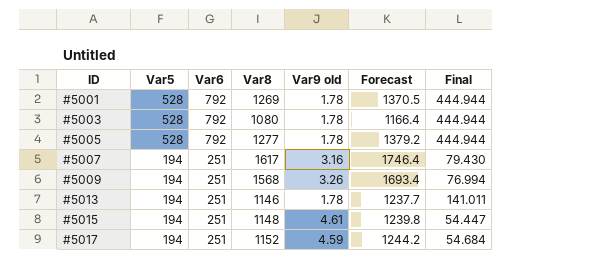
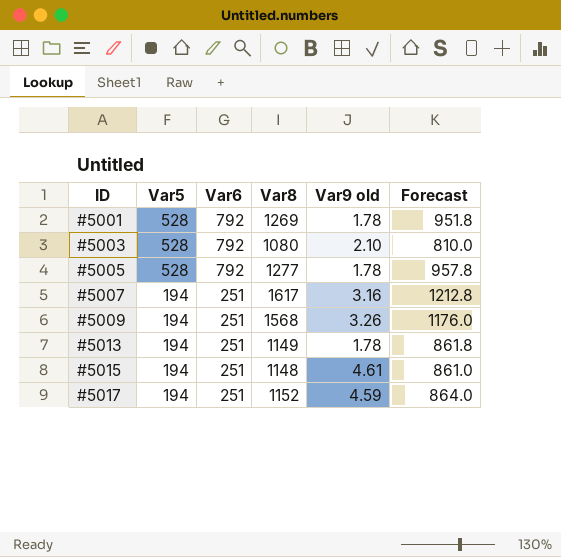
column Final | formula: [Var6] / [Var9 old] -> none
column Forecast | formula: [Var8] * 1.08 -> [Var8] * 0.75
#5003 | Var9 old: 1.78 -> 2.10
#5013 | Var8: 1146 -> 1149

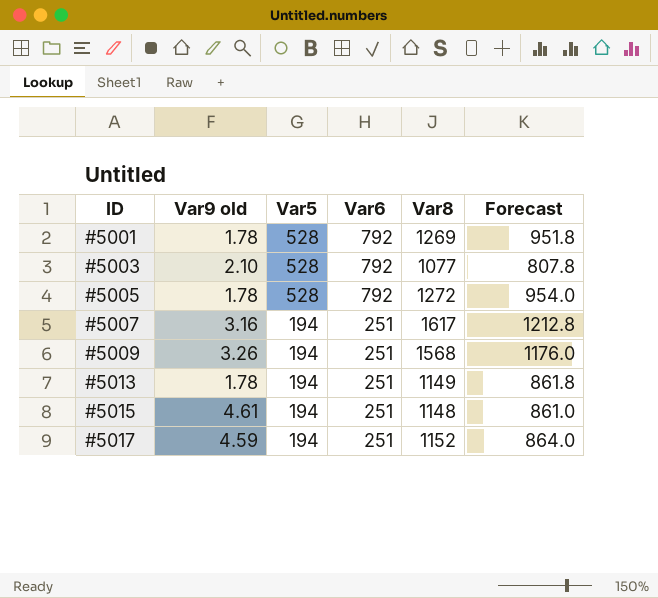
column Var9 old | position: 5 -> 2
#5003 | Var8: 1080 -> 1077
#5003 | Forecast: 810.0 -> 807.8
#5005 | Var8: 1277 -> 1272
#5005 | Forecast: 957.8 -> 954.0

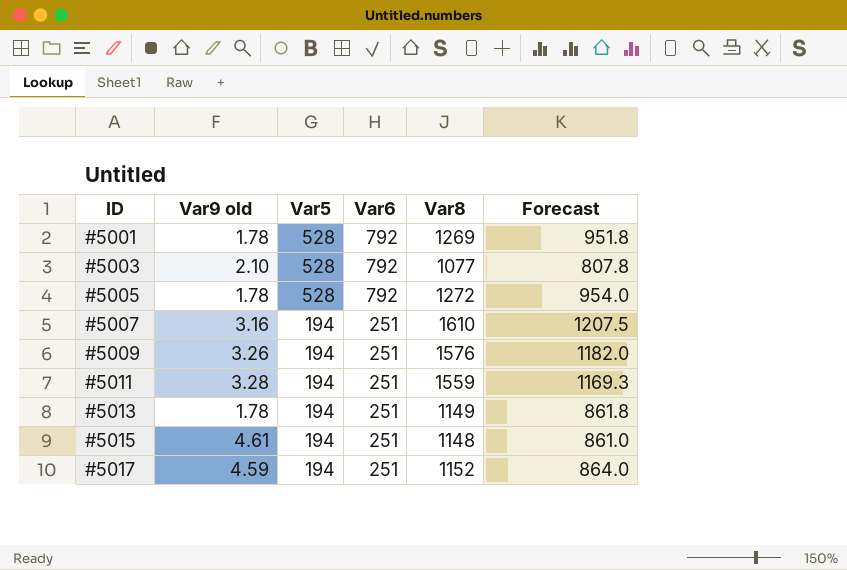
#5007 | Var8: 1617 -> 1610
#5007 | Forecast: 1212.8 -> 1207.5
#5009 | Var8: 1568 -> 1576
#5009 | Forecast: 1176.0 -> 1182.0
row #5011: none -> 3.28 | 194 | 251 | 1559 | 1169.3

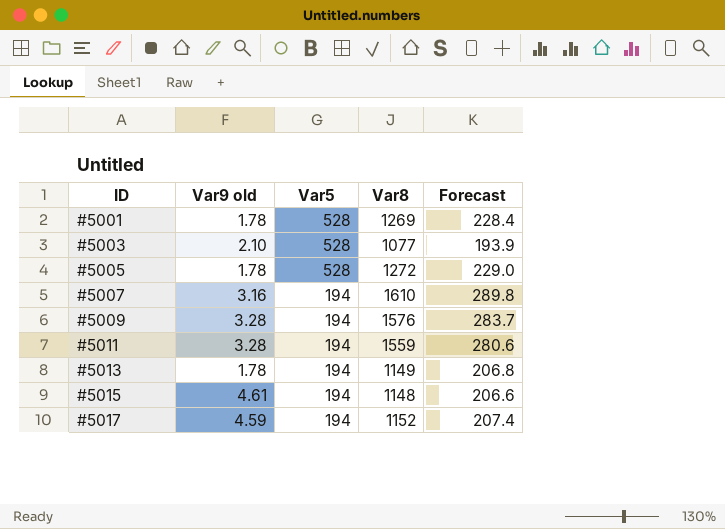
column Var6 | position: 4 -> none
column Forecast | formula: [Var8] * 0.75 -> [Var8] * 0.18
#5009 | Var9 old: 3.26 -> 3.28

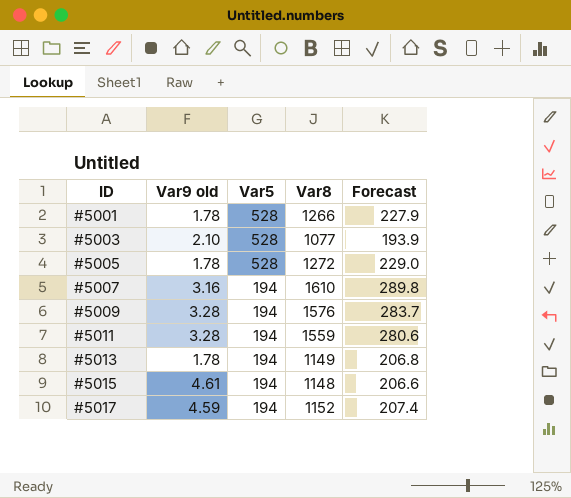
#5001 | Var8: 1269 -> 1266
#5001 | Forecast: 228.4 -> 227.9

